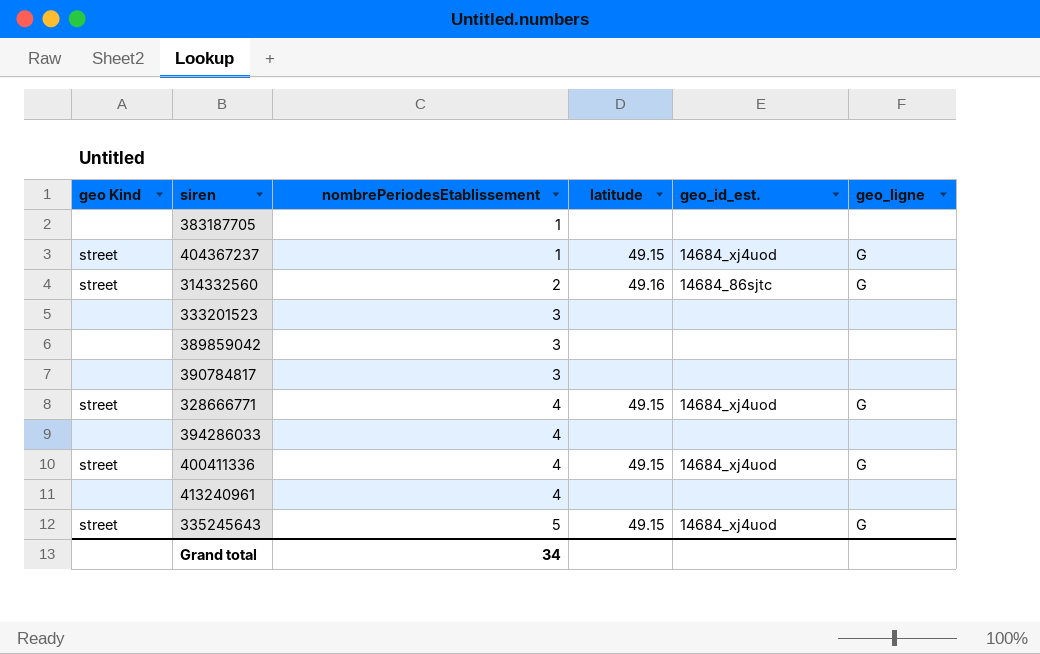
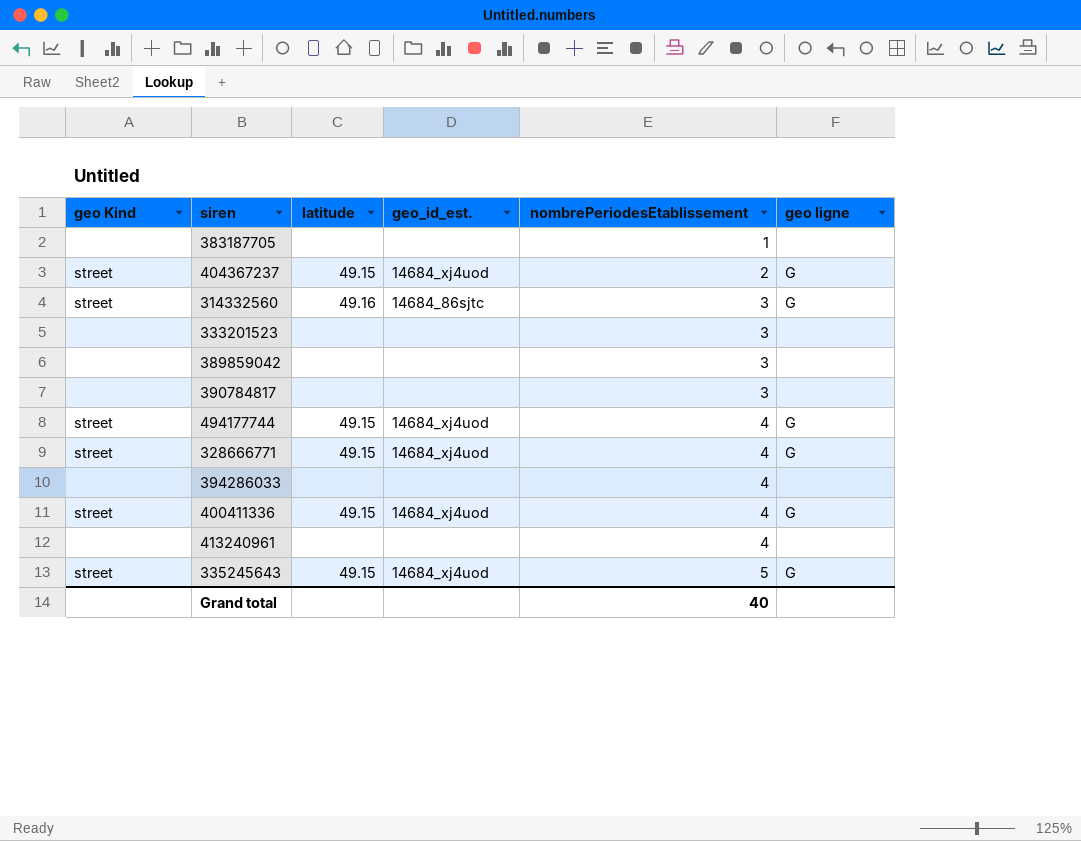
column nombrePeriodesEtablissement | position: 3 -> 5
column name: geo_ligne -> geo ligne
404367237 | nombrePeriodesEtablissement: 1 -> 2
314332560 | nombrePeriodesEtablissement: 2 -> 3
row 494177744: none -> street | 49.15 | 14684_xj4uod | 4 | G
Grand total | nombrePeriodesEtablissement: 34 -> 40

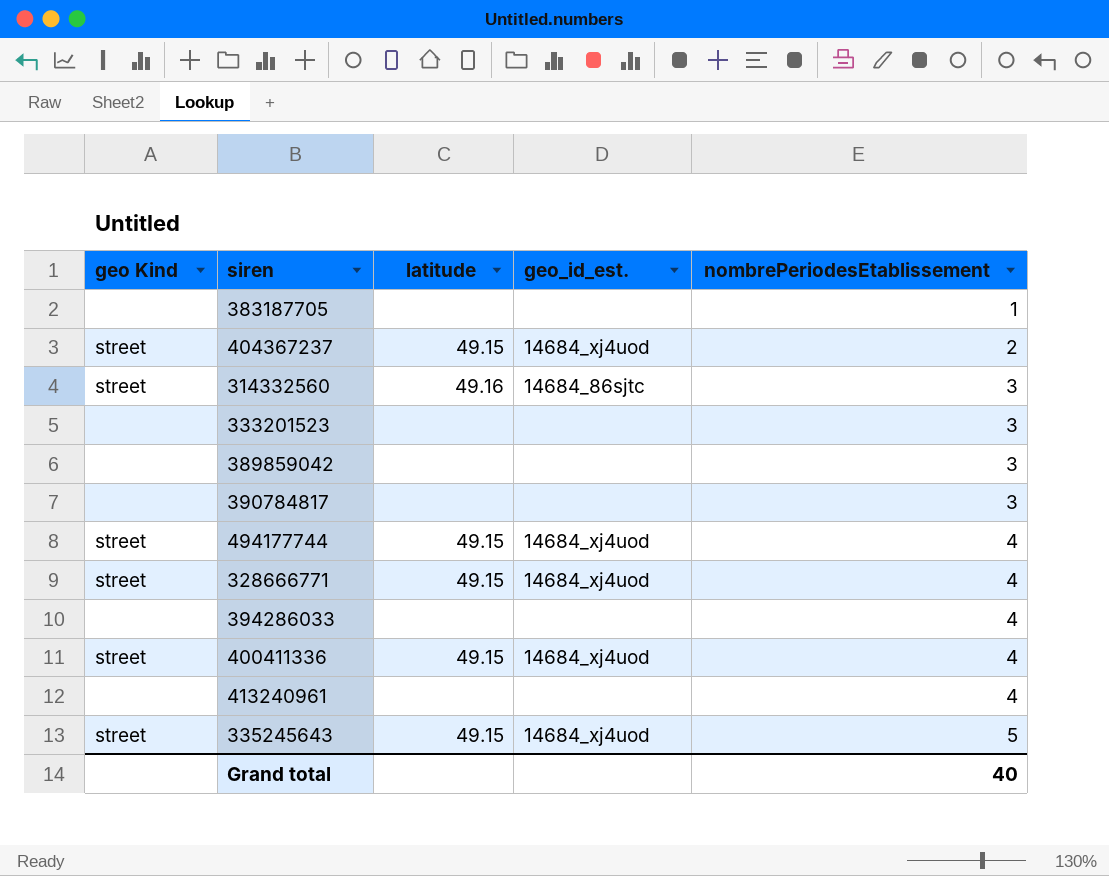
column geo ligne | position: 6 -> none

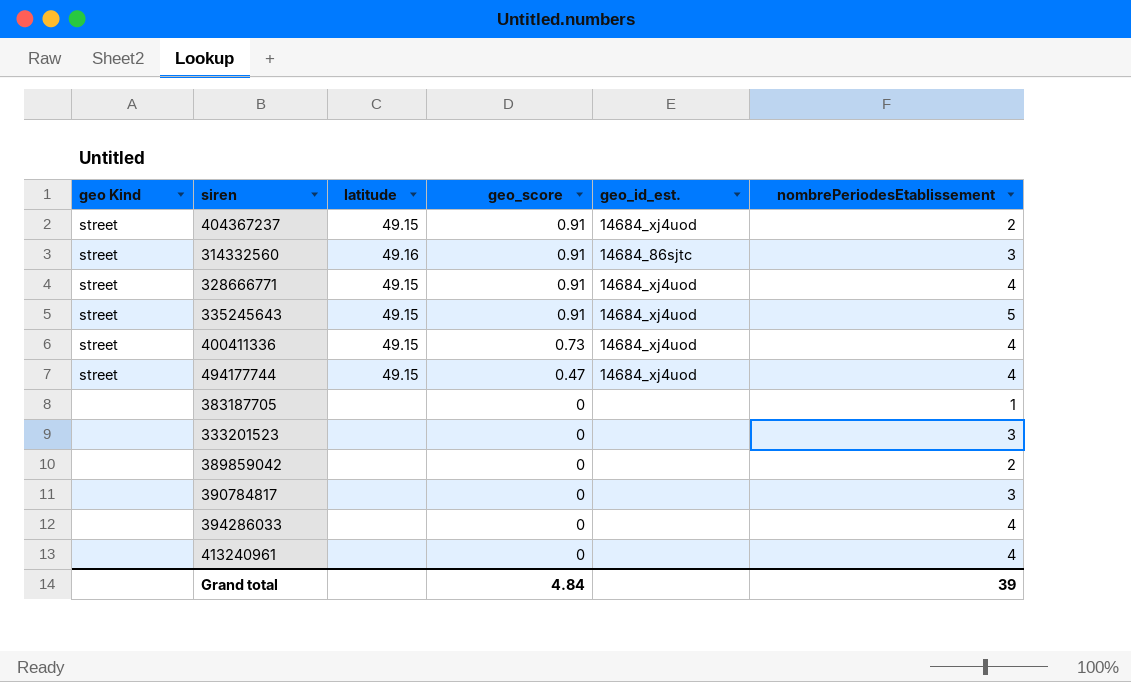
row order: nombrePeriodesEtablissement ascending -> geo_score descending
column geo_score | position: none -> 4
389859042 | nombrePeriodesEtablissement: 3 -> 2
Grand total | nombrePeriodesEtablissement: 40 -> 39

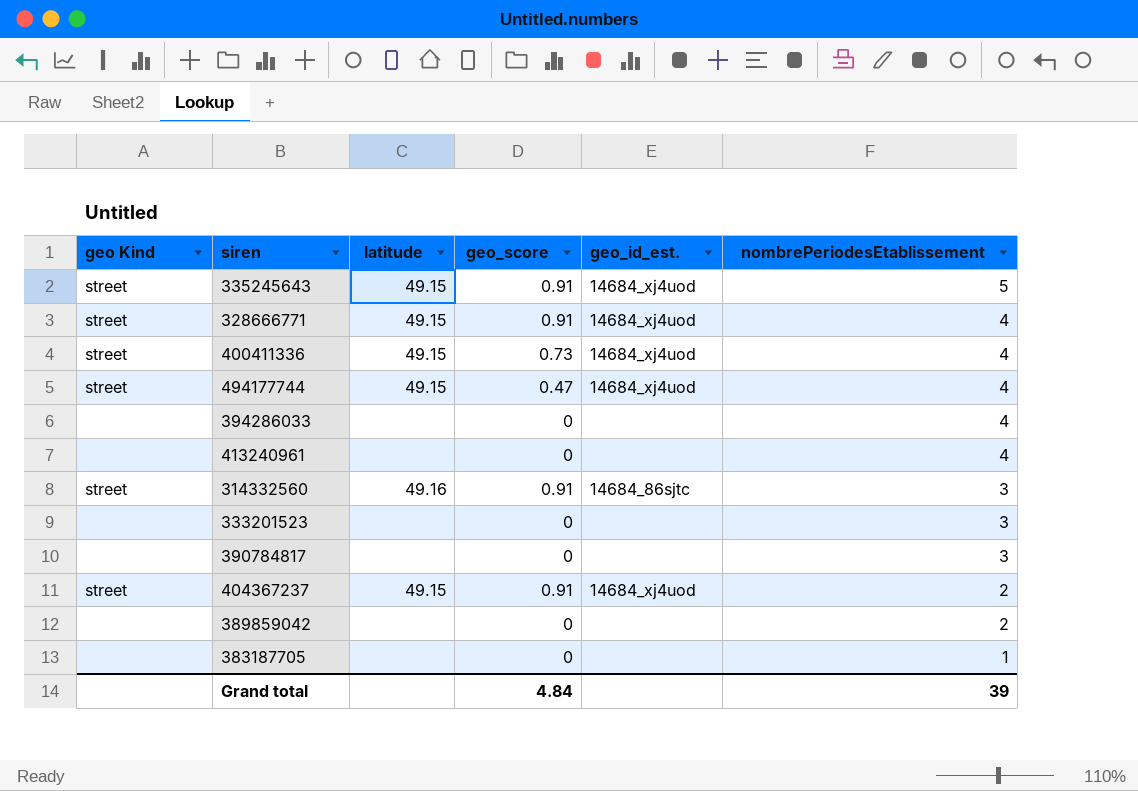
row order: geo_score descending -> nombrePeriodesEtablissement descending

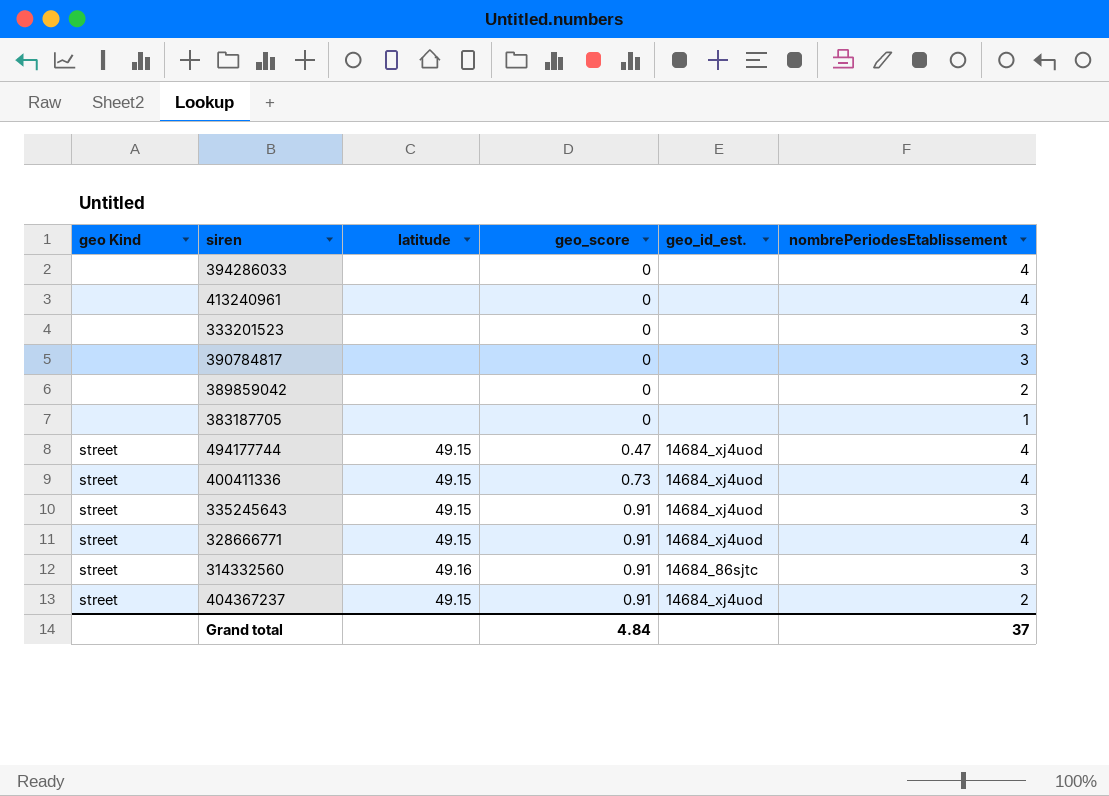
row order: nombrePeriodesEtablissement descending -> geo_score ascending
335245643 | nombrePeriodesEtablissement: 5 -> 3
Grand total | nombrePeriodesEtablissement: 39 -> 37

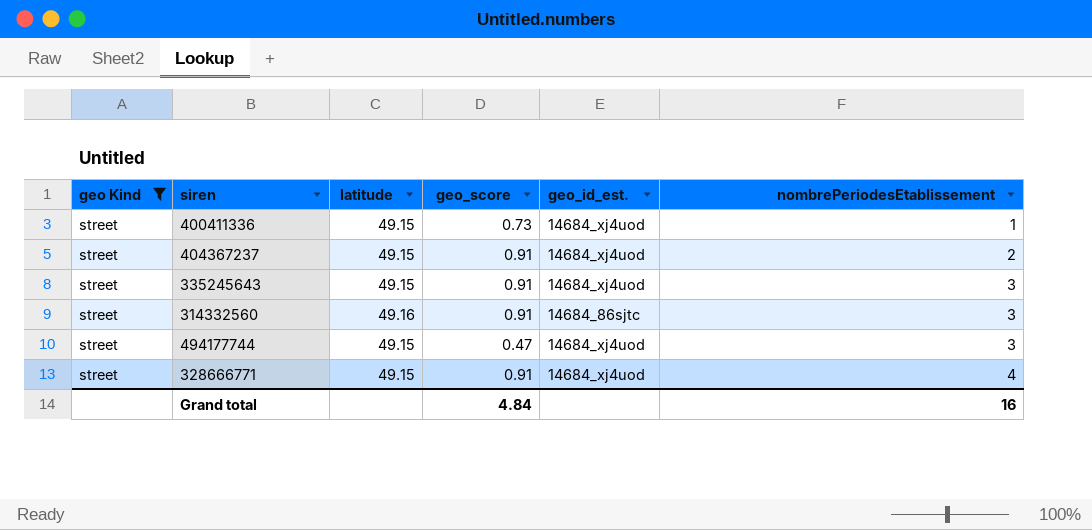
filter: none -> geo Kind = street
row order: geo_score ascending -> nombrePeriodesEtablissement ascending
400411336 | nombrePeriodesEtablissement: 4 -> 1
494177744 | nombrePeriodesEtablissement: 4 -> 3
Grand total | nombrePeriodesEtablissement: 37 -> 16

